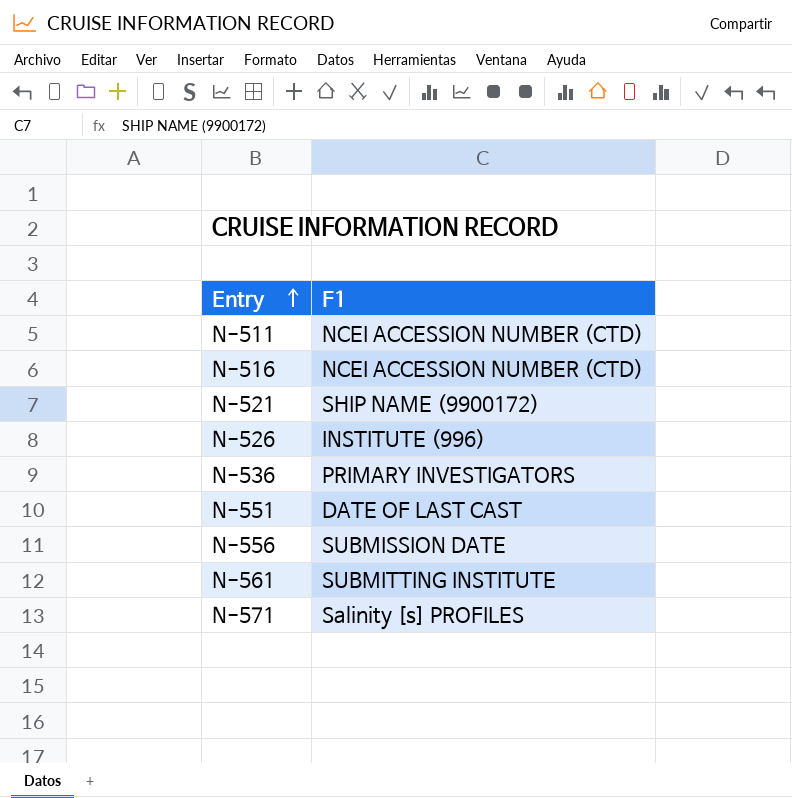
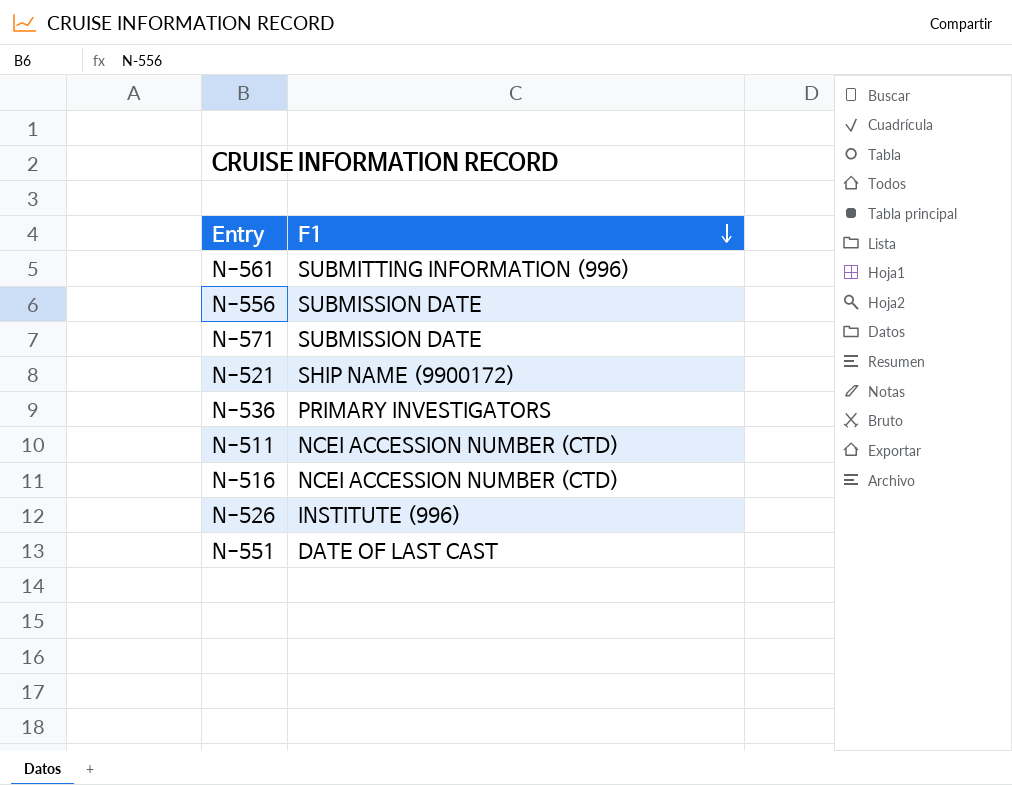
row order: Entry ascending -> F1 descending
N-561 | F1: SUBMITTING INSTITUTE -> SUBMITTING INFORMATION (996)
N-571 | F1: Salinity [s] PROFILES -> SUBMISSION DATE

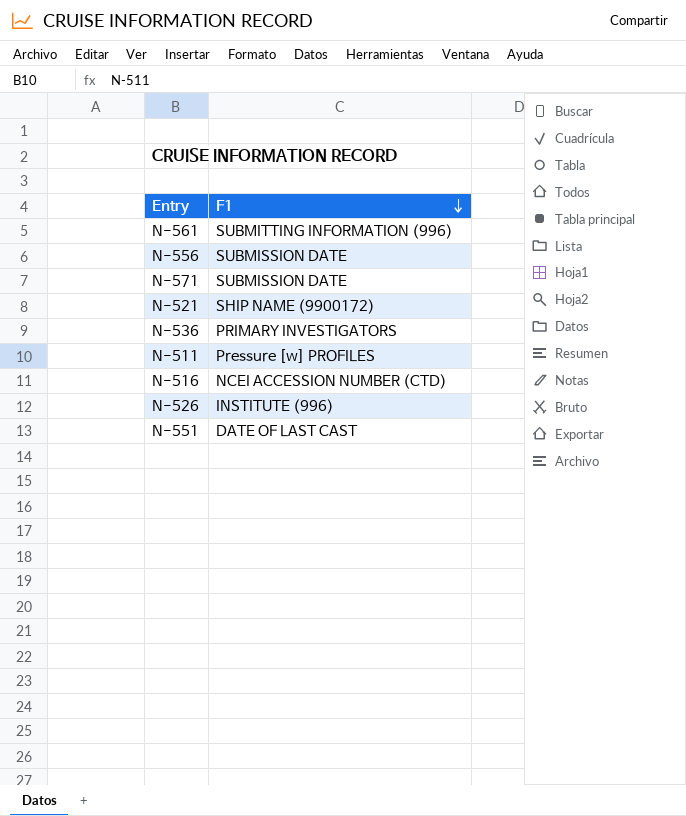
N-511 | F1: NCEI ACCESSION NUMBER (CTD) -> Pressure [w] PROFILES

